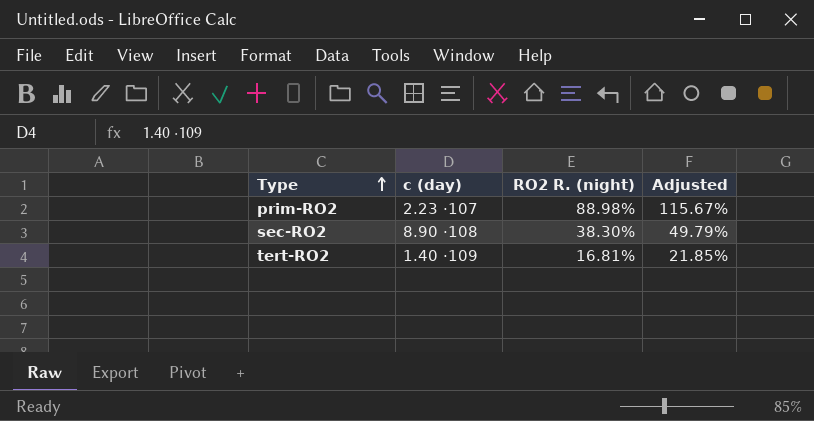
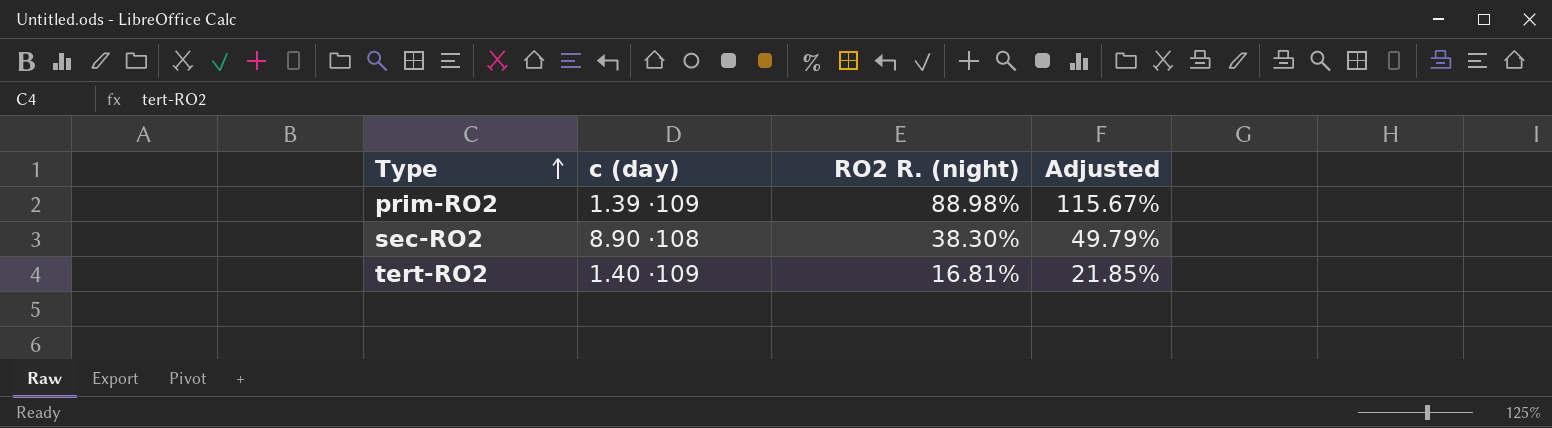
prim-RO2 | c (day): 2.23 ⋅107 -> 1.39 ⋅109

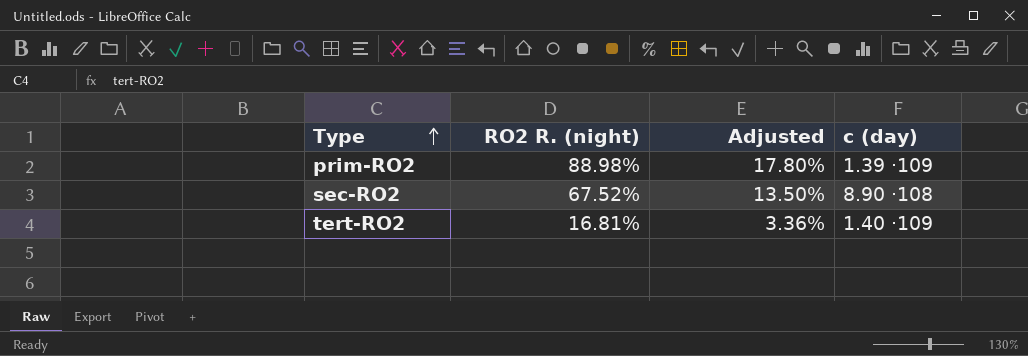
column Adjusted | formula: [RO2 R. (night)] * 1.3 -> [RO2 R. (night)] * 0.2
column c (day) | position: 2 -> 4
sec-RO2 | RO2 R. (night): 38.30% -> 67.52%

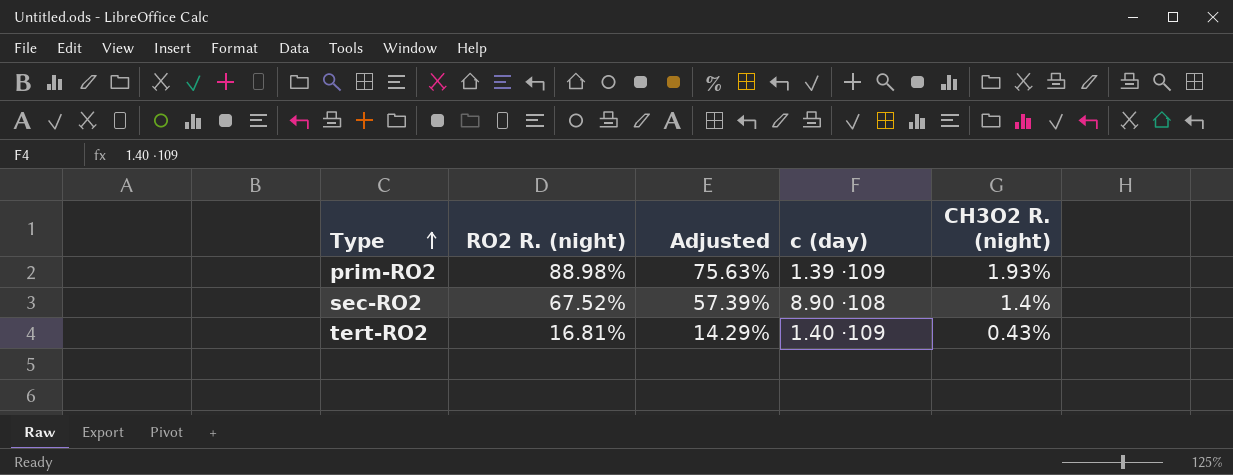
column Adjusted | formula: [RO2 R. (night)] * 0.2 -> [RO2 R. (night)] * 0.85
column CH3O2 R. (night) | position: none -> 5

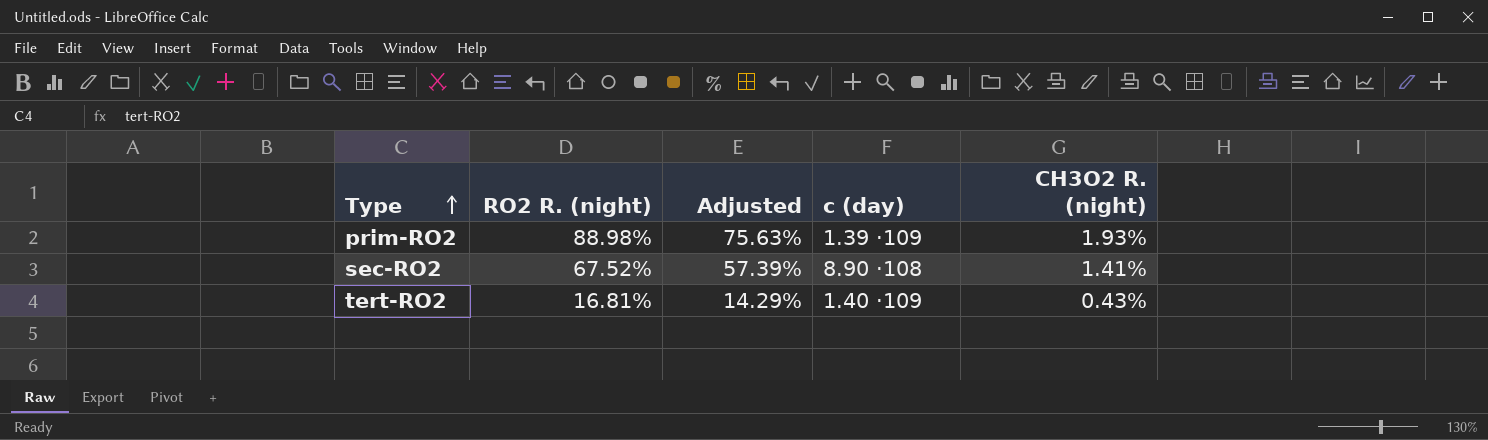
sec-RO2 | CH3O2 R. (night): 1.4% -> 1.41%

